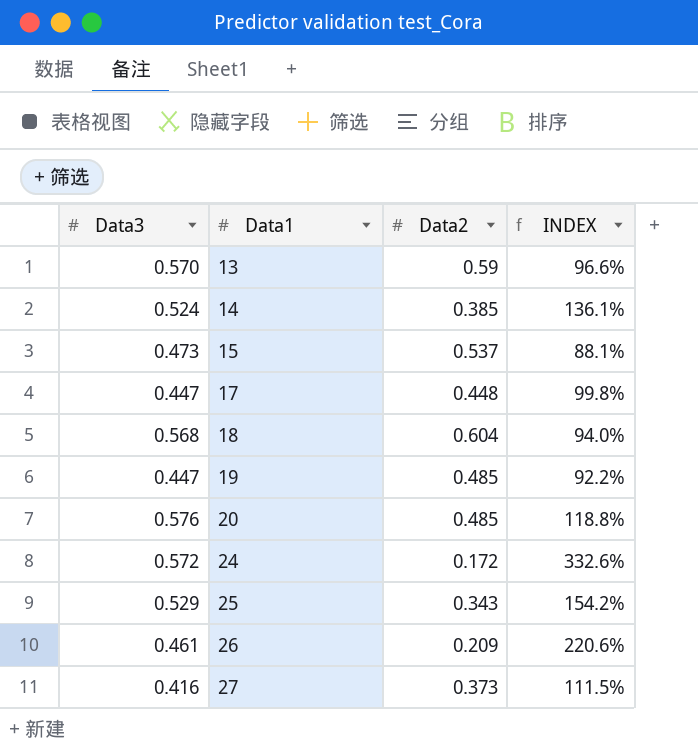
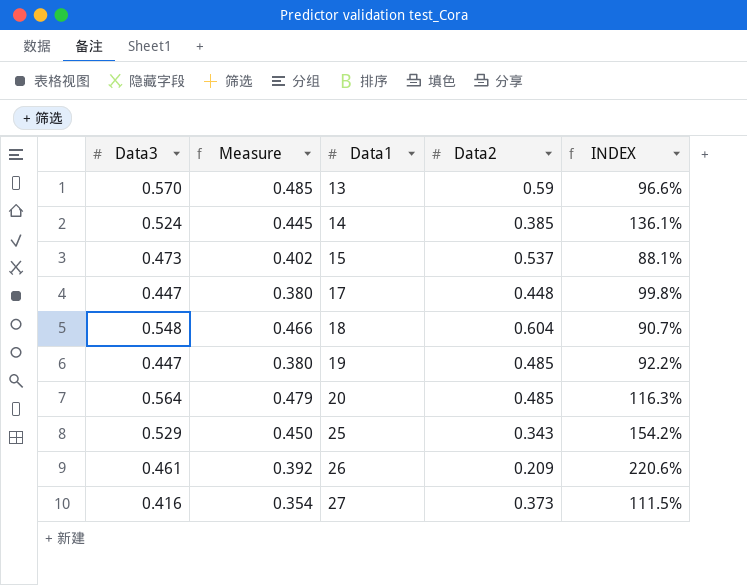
column Measure | formula: none -> [Data3] * 0.85
row 24: 0.572 | 0.172 | 332.6% -> none
18 | Data3: 0.568 -> 0.548
18 | INDEX: 94.0% -> 90.7%
20 | Data3: 0.576 -> 0.564
20 | INDEX: 118.8% -> 116.3%

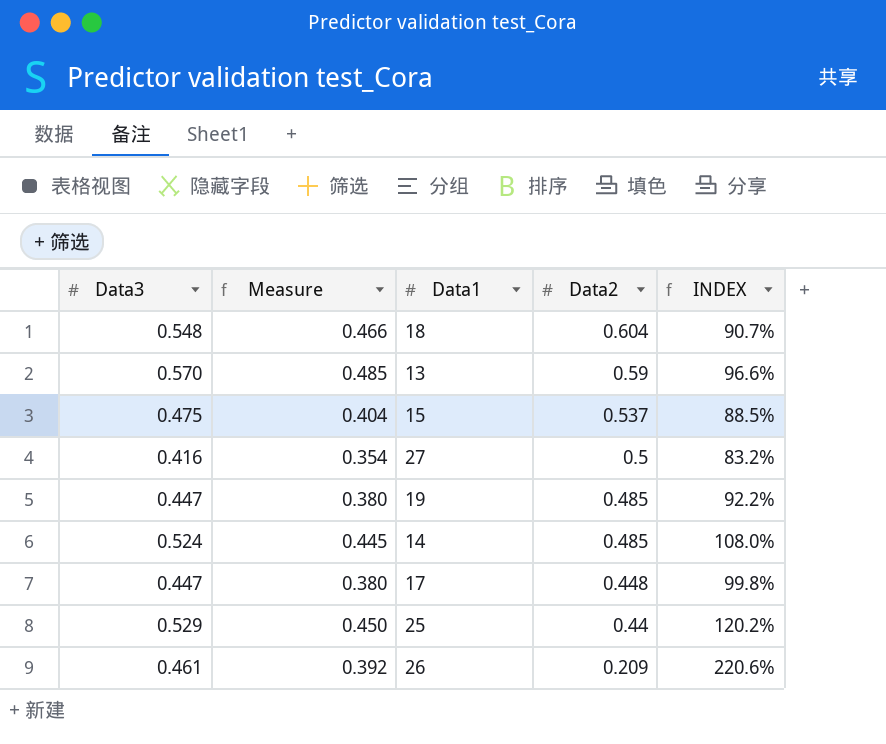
row order: Data1 ascending -> Data2 descending
row 20: 0.564 | 0.479 | 0.485 | 116.3% -> none
15 | Data3: 0.473 -> 0.475
15 | Measure: 0.402 -> 0.404
15 | INDEX: 88.1% -> 88.5%
27 | Data2: 0.373 -> 0.5
27 | INDEX: 111.5% -> 83.2%
14 | Data2: 0.385 -> 0.485
14 | INDEX: 136.1% -> 108.0%
25 | Data2: 0.343 -> 0.44
25 | INDEX: 154.2% -> 120.2%

